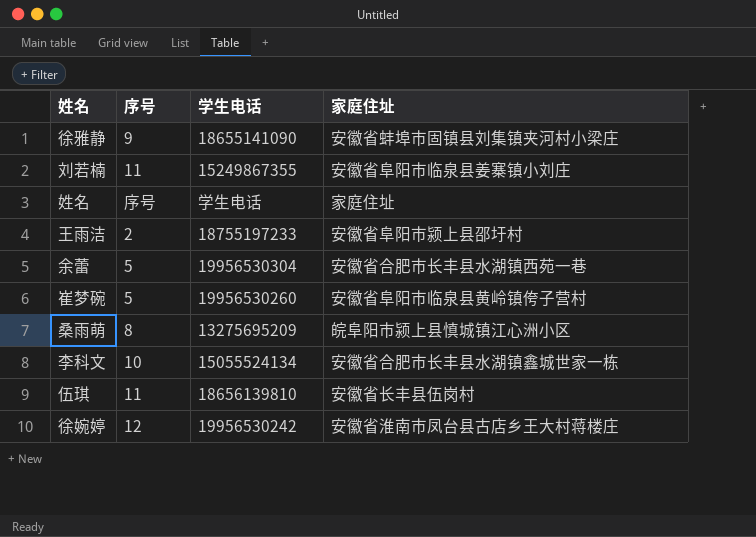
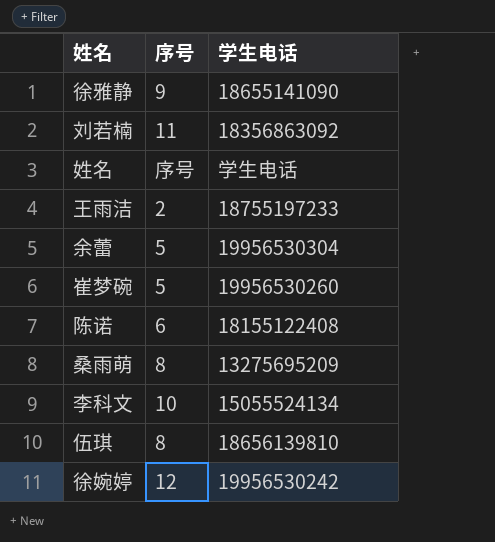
column 家庭住址 | position: 4 -> none
刘若楠 | 学生电话: 15249867355 -> 18356863092
row 陈诺: none -> 6 | 18155122408
伍琪 | 序号: 11 -> 8

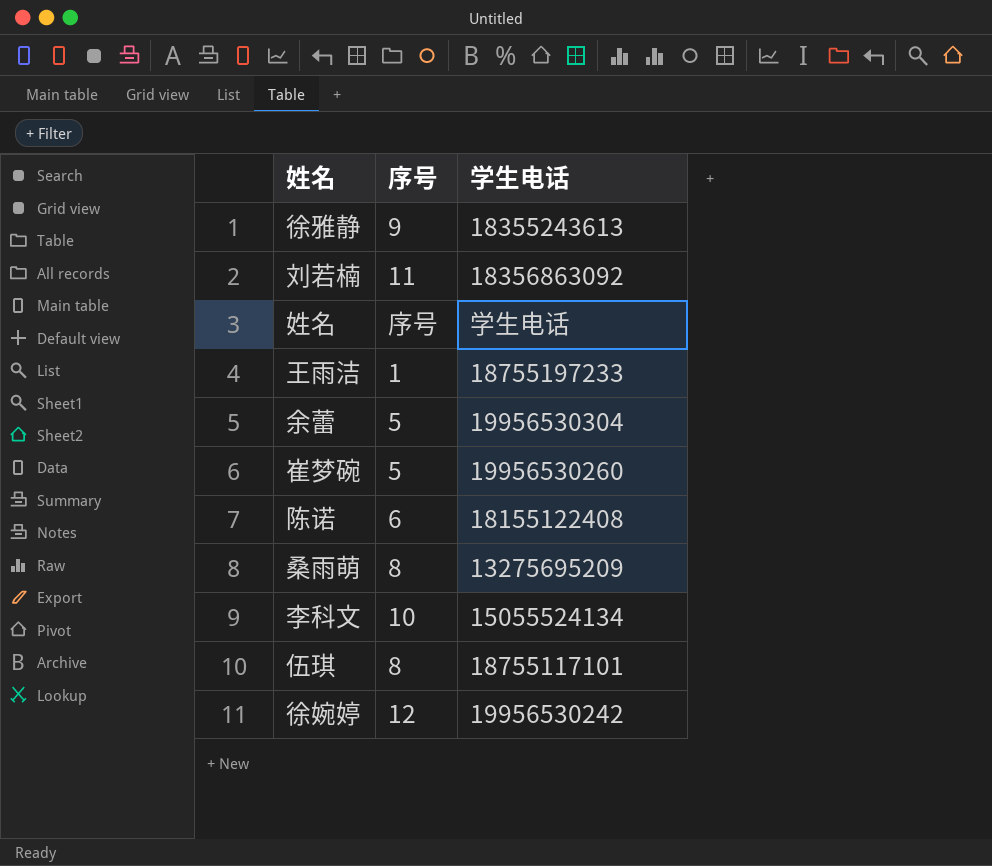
徐雅静 | 学生电话: 18655141090 -> 18355243613
王雨洁 | 序号: 2 -> 1
伍琪 | 学生电话: 18656139810 -> 18755117101

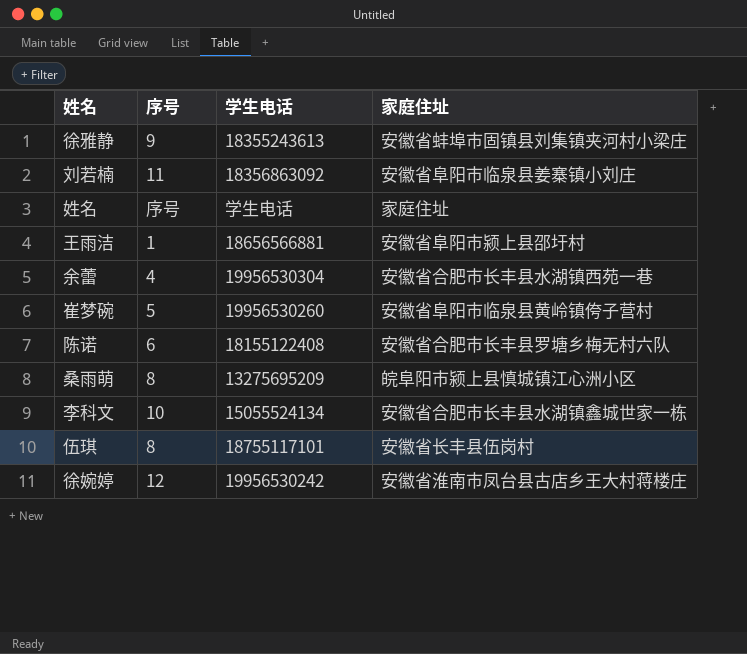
column 家庭住址 | position: none -> 4
王雨洁 | 学生电话: 18755197233 -> 18656566881
余蕾 | 序号: 5 -> 4

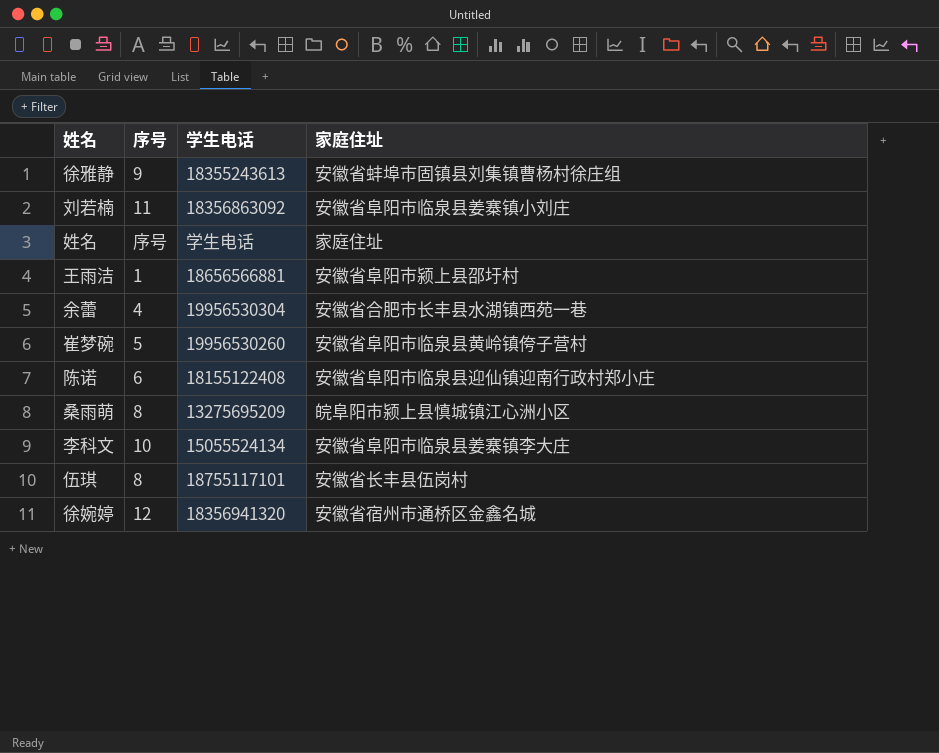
徐雅静 | 家庭住址: 安徽省蚌埠市固镇县刘集镇夹河村小梁庄 -> 安徽省蚌埠市固镇县刘集镇曹杨村徐庄组
陈诺 | 家庭住址: 安徽省合肥市长丰县罗塘乡梅无村六队 -> 安徽省阜阳市临泉县迎仙镇迎南行政村郑小庄
李科文 | 家庭住址: 安徽省合肥市长丰县水湖镇鑫城世家一栋 -> 安徽省阜阳市临泉县姜寨镇李大庄
徐婉婷 | 学生电话: 19956530242 -> 18356941320
徐婉婷 | 家庭住址: 安徽省淮南市凤台县古店乡王大村蒋楼庄 -> 安徽省宿州市通桥区金鑫名城

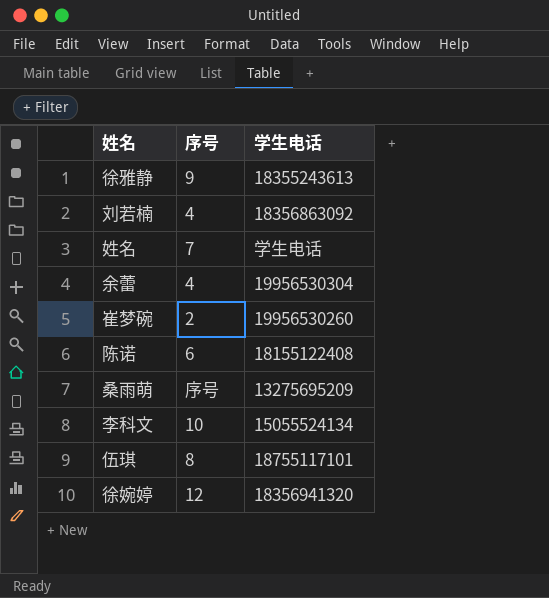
column 家庭住址 | position: 4 -> none
row 王雨洁: 1 | 18656566881 | 安徽省阜阳市颍上县邵圩村 -> none
刘若楠 | 序号: 11 -> 4
姓名 | 序号: 序号 -> 7
崔梦碗 | 序号: 5 -> 2
桑雨萌 | 序号: 8 -> 序号

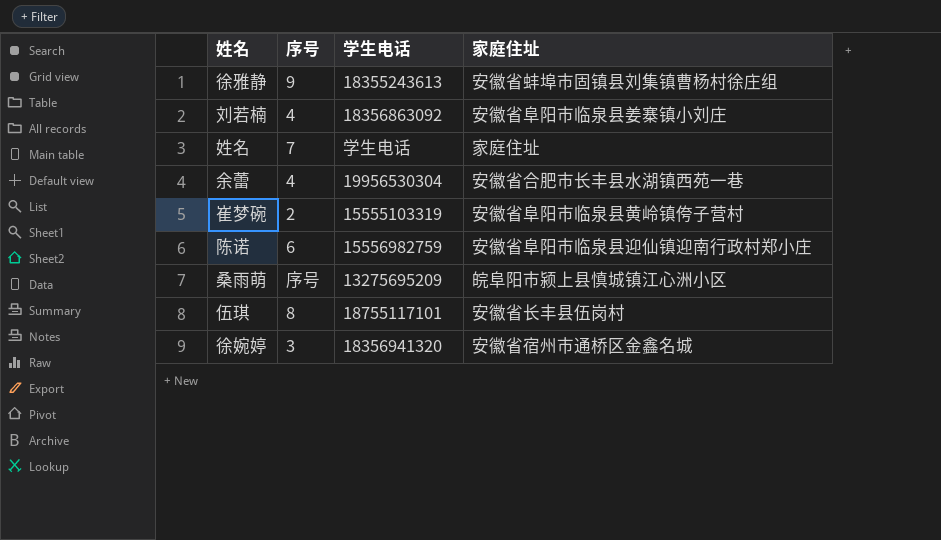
column 家庭住址 | position: none -> 4
row 李科文: 10 | 15055524134 -> none
崔梦碗 | 学生电话: 19956530260 -> 15555103319
陈诺 | 学生电话: 18155122408 -> 15556982759
徐婉婷 | 序号: 12 -> 3

